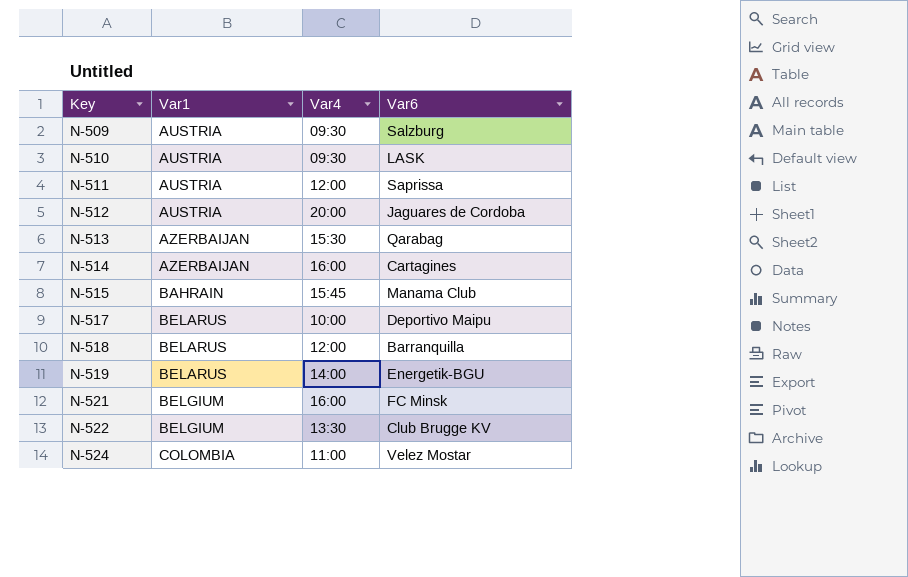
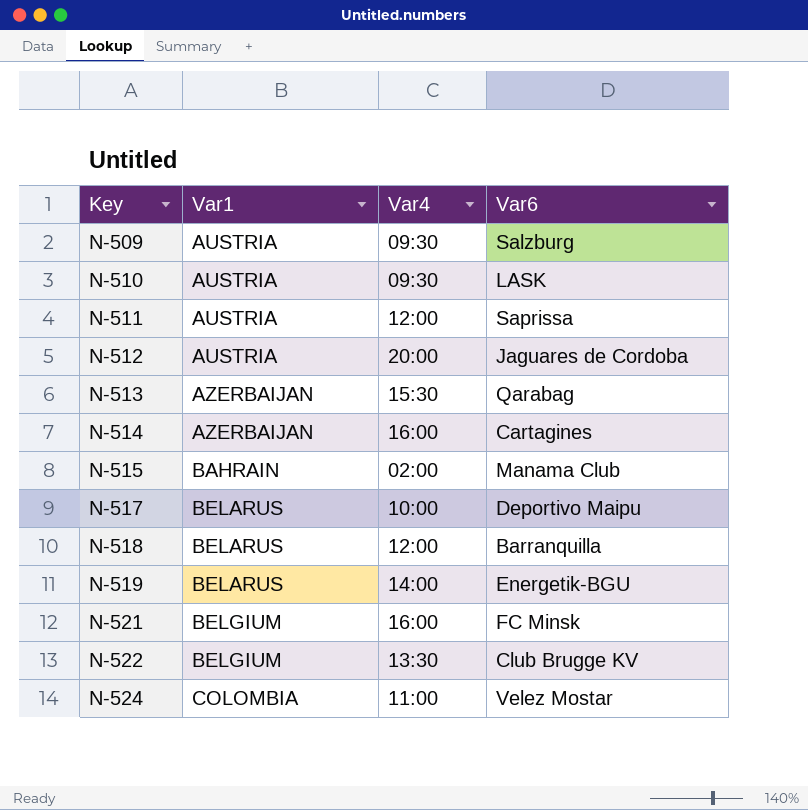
N-515 | Var4: 15:45 -> 02:00

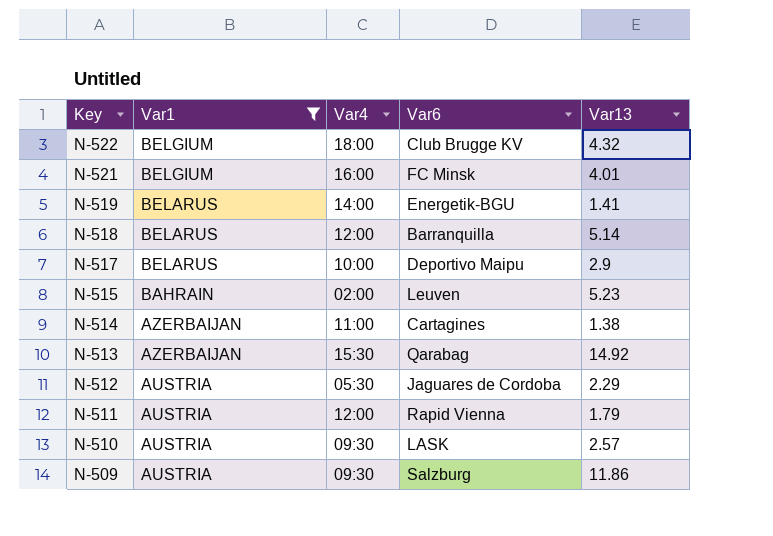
filter: none -> Var1 != COLOMBIA
row order: Key ascending -> Key descending
column Var13 | position: none -> 5
N-522 | Var4: 13:30 -> 18:00
N-515 | Var6: Manama Club -> Leuven
N-514 | Var4: 16:00 -> 11:00
N-512 | Var4: 20:00 -> 05:30
N-511 | Var6: Saprissa -> Rapid Vienna

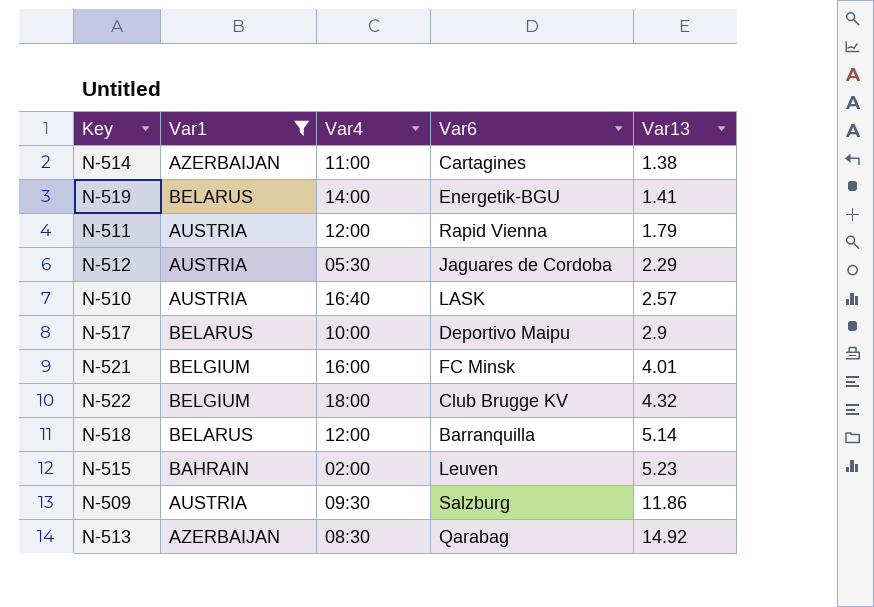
row order: Key descending -> Var13 ascending
N-510 | Var4: 09:30 -> 16:40
N-513 | Var4: 15:30 -> 08:30

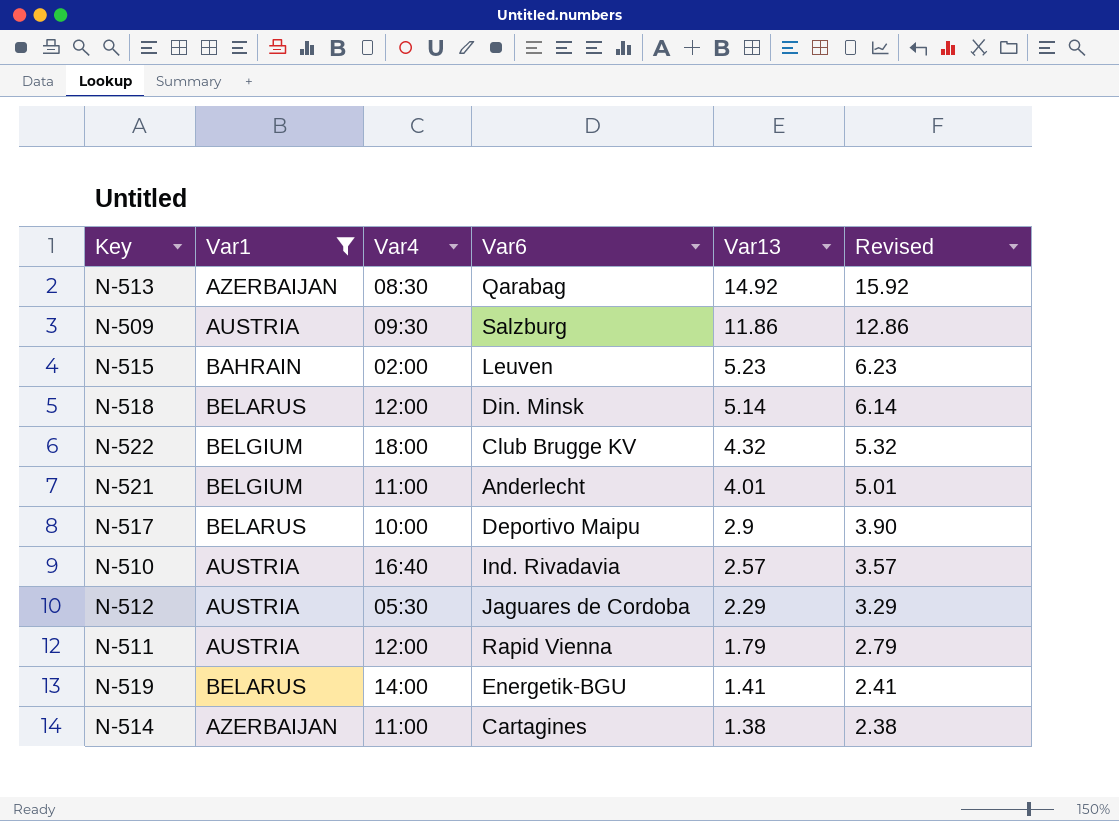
row order: Var13 ascending -> Var13 descending
column Revised | formula: none -> [Var13] + 1
N-518 | Var6: Barranquilla -> Din. Minsk
N-521 | Var4: 16:00 -> 11:00
N-521 | Var6: FC Minsk -> Anderlecht
N-510 | Var6: LASK -> Ind. Rivadavia

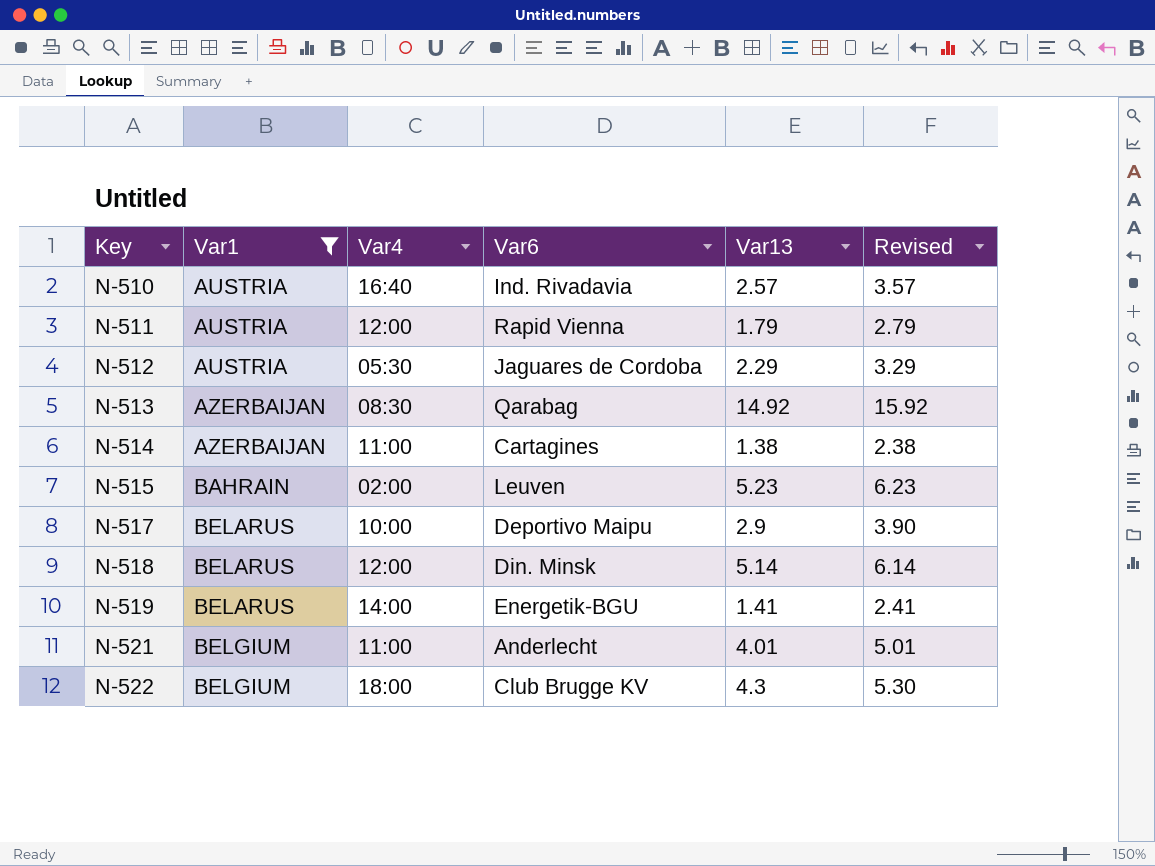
row order: Var13 descending -> Key ascending
row N-509: AUSTRIA | 09:30 | Salzburg | 11.86 | 12.86 -> none
N-522 | Var13: 4.32 -> 4.3
N-522 | Revised: 5.32 -> 5.30

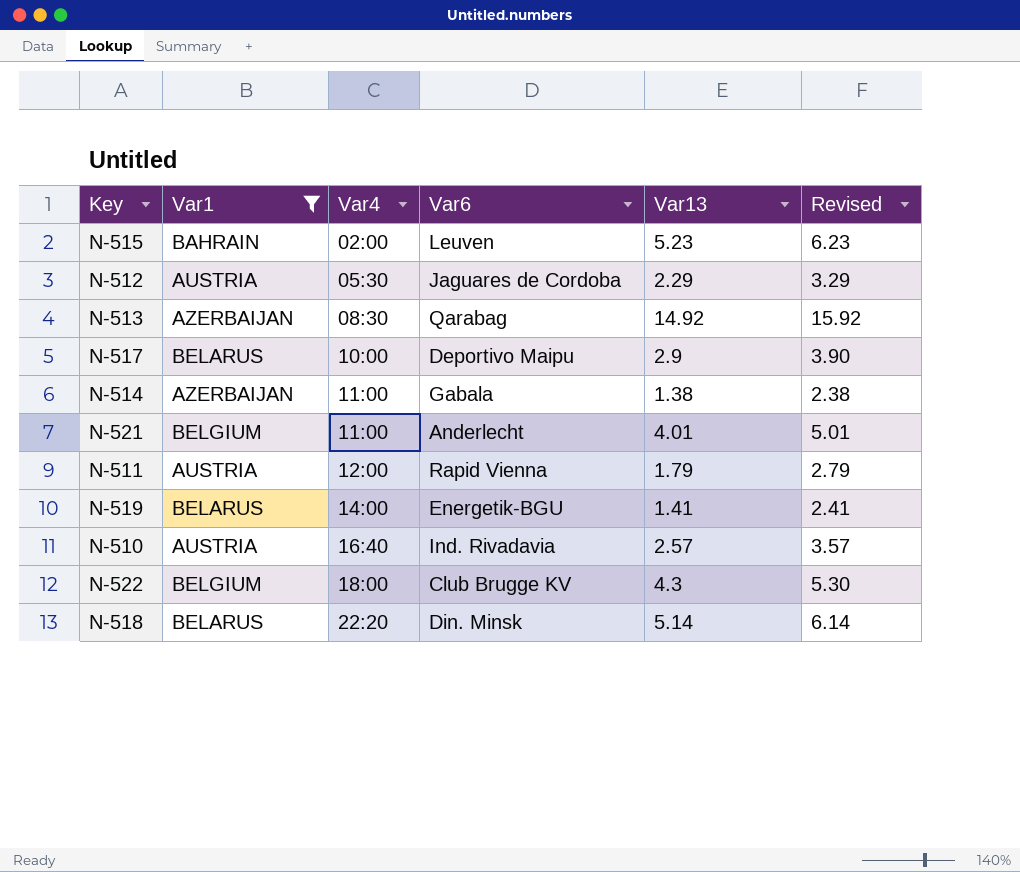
row order: Key ascending -> Var4 ascending
N-514 | Var6: Cartagines -> Gabala
N-518 | Var4: 12:00 -> 22:20

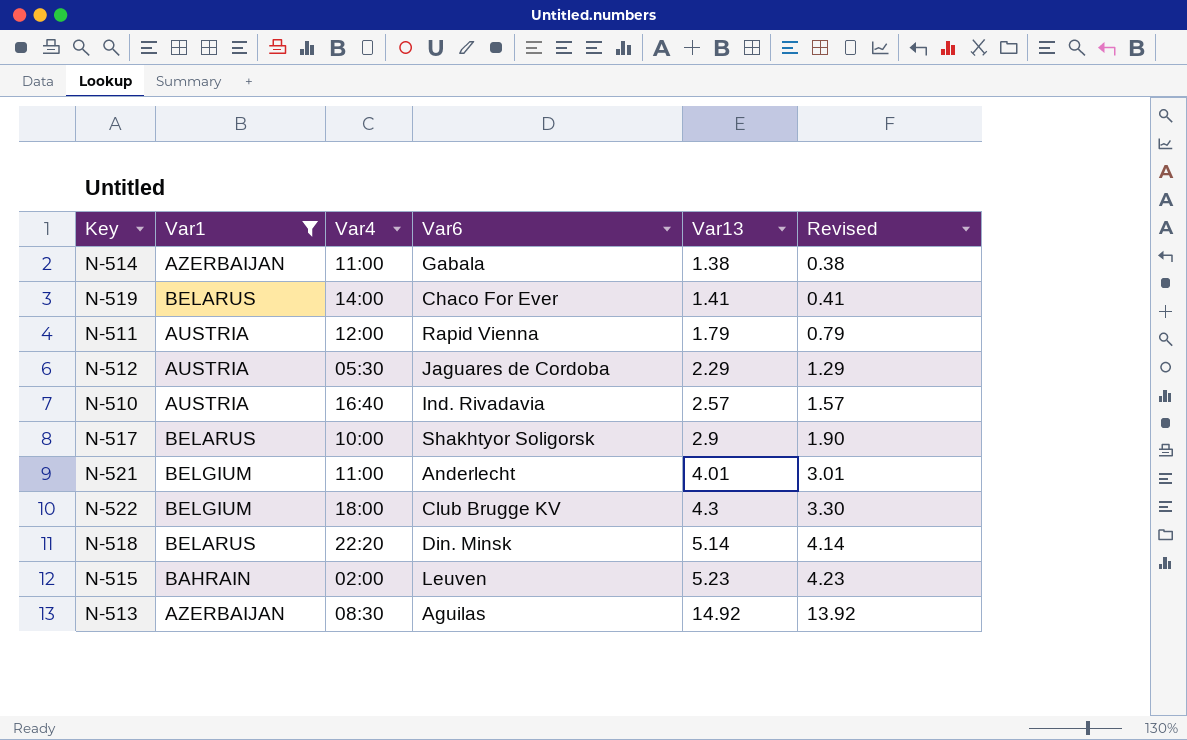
row order: Var4 ascending -> Var13 ascending
column Revised | formula: [Var13] + 1 -> [Var13] - 1
N-519 | Var6: Energetik-BGU -> Chaco For Ever
N-517 | Var6: Deportivo Maipu -> Shakhtyor Soligorsk
N-513 | Var6: Qarabag -> Aguilas

